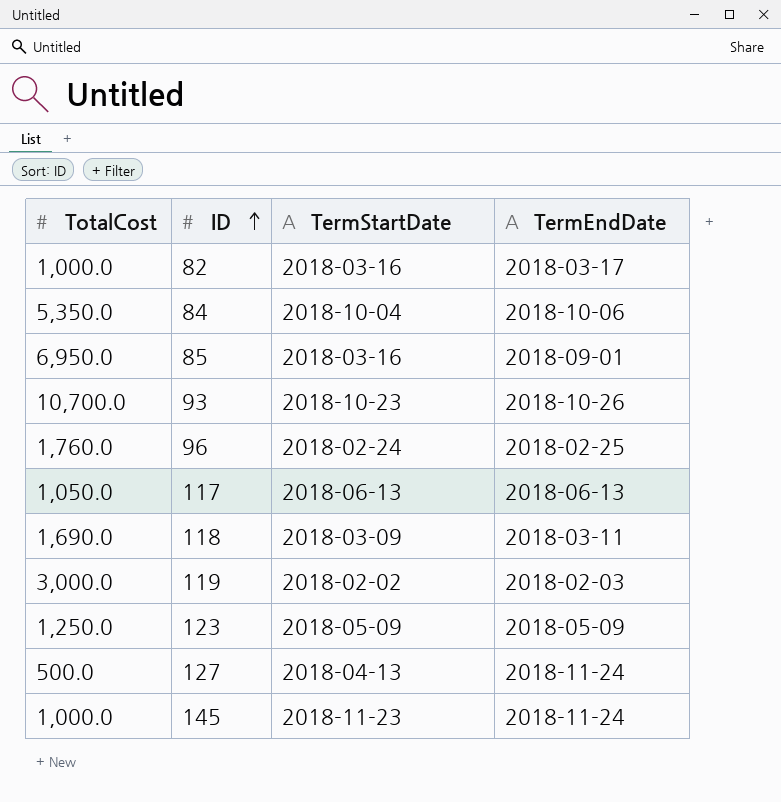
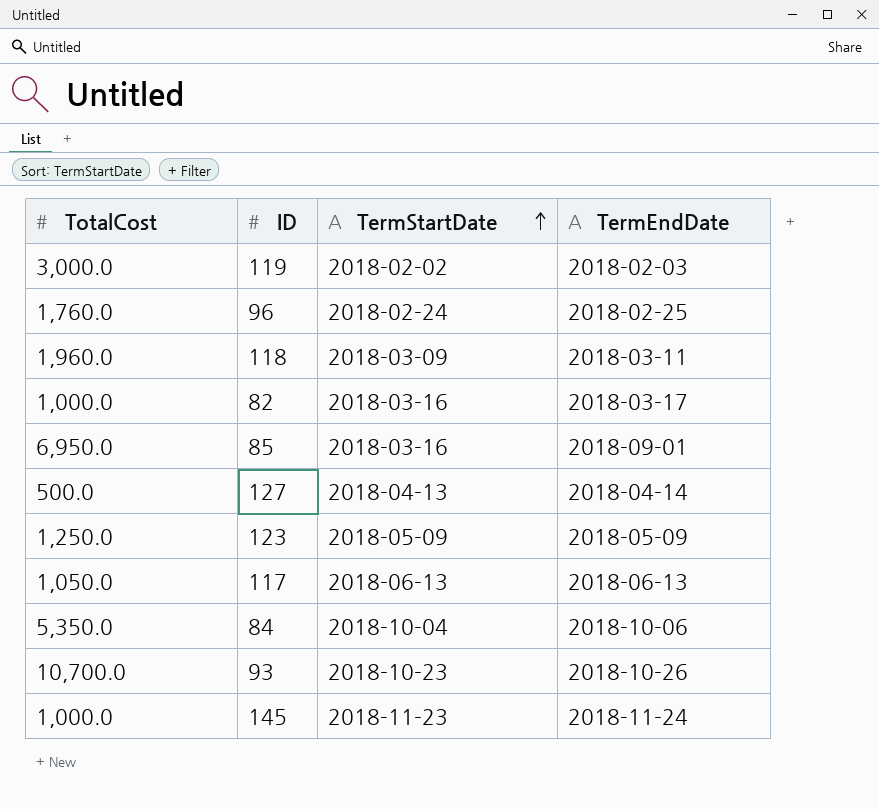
row order: ID ascending -> TermStartDate ascending
118 | TotalCost: 1,690.0 -> 1,960.0
127 | TermEndDate: 2018-11-24 -> 2018-04-14

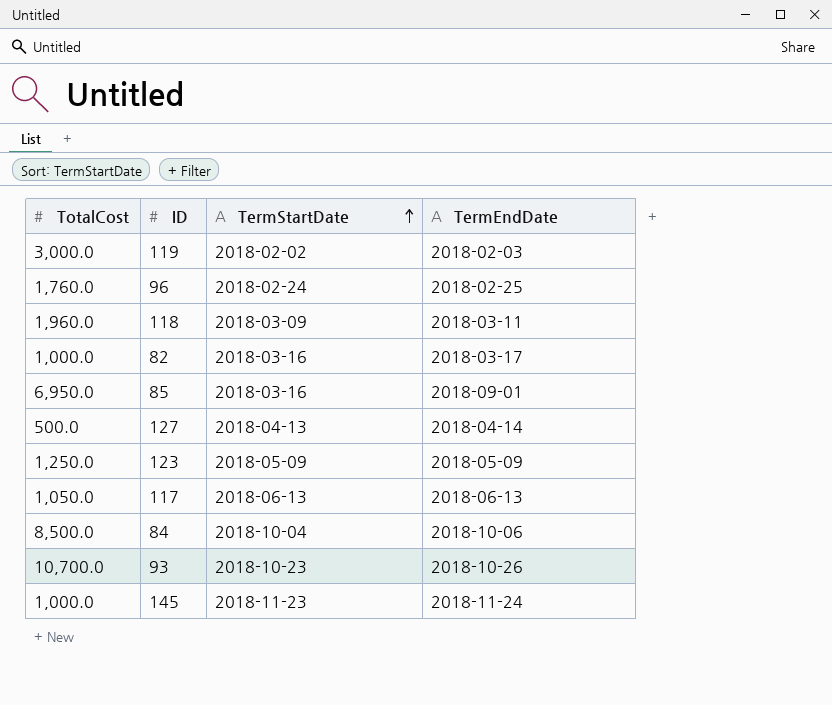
84 | TotalCost: 5,350.0 -> 8,500.0

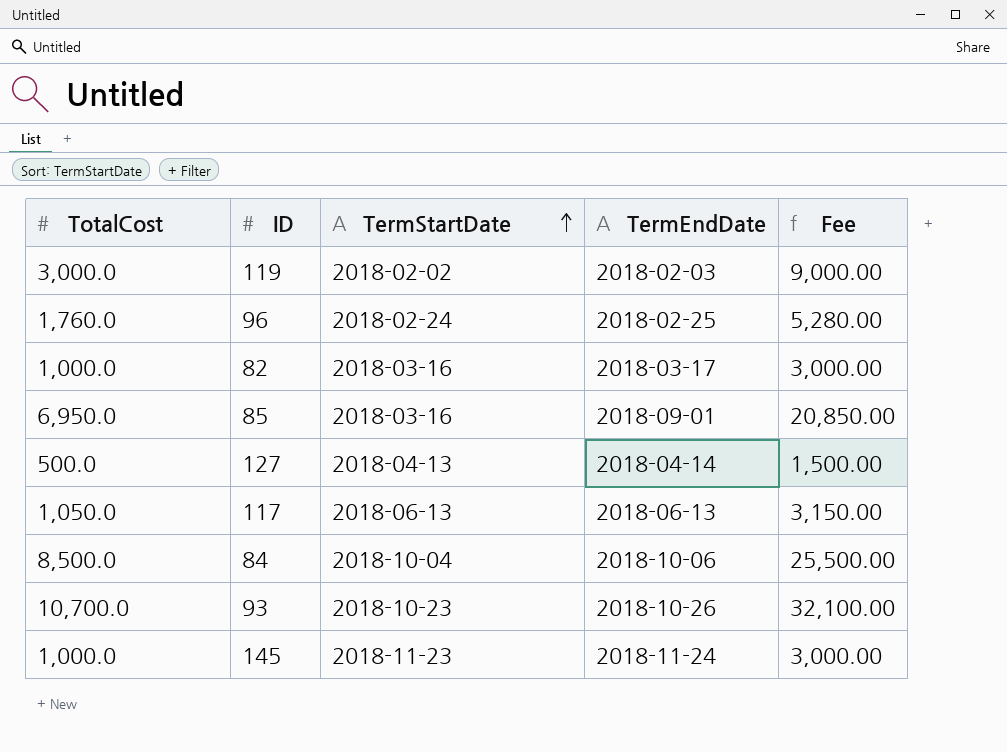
column Fee | formula: none -> [TotalCost] * 3
row 118: 1,960.0 | 2018-03-09 | 2018-03-11 -> none
row 123: 1,250.0 | 2018-05-09 | 2018-05-09 -> none

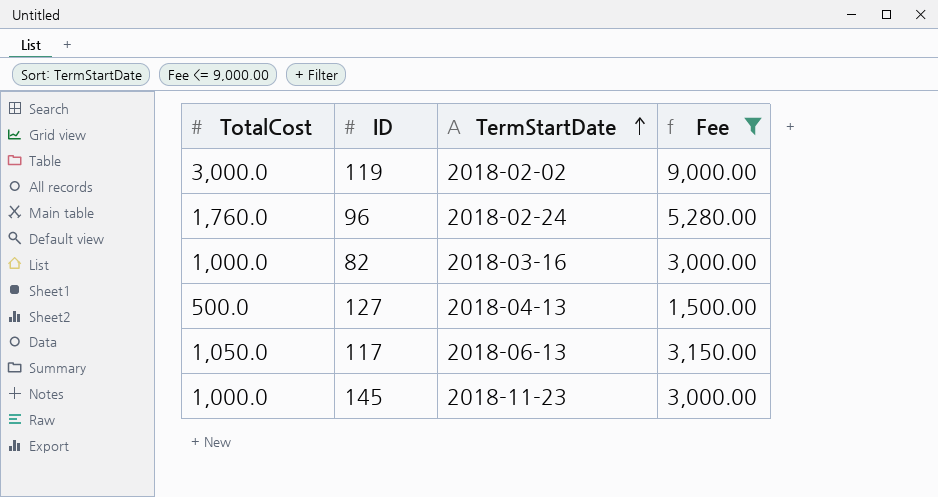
filter: none -> Fee <= 9,000.00
column TermEndDate | position: 4 -> none

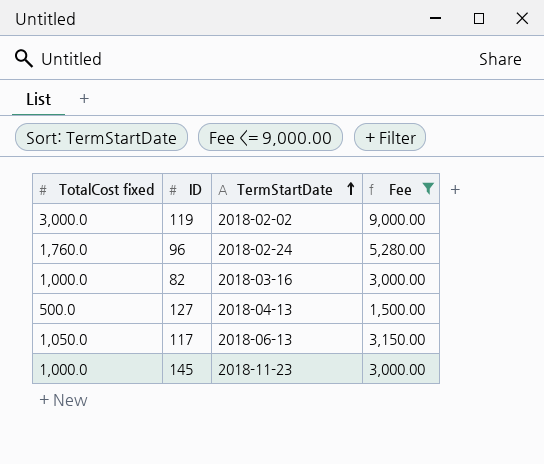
column name: TotalCost -> TotalCost fixed

